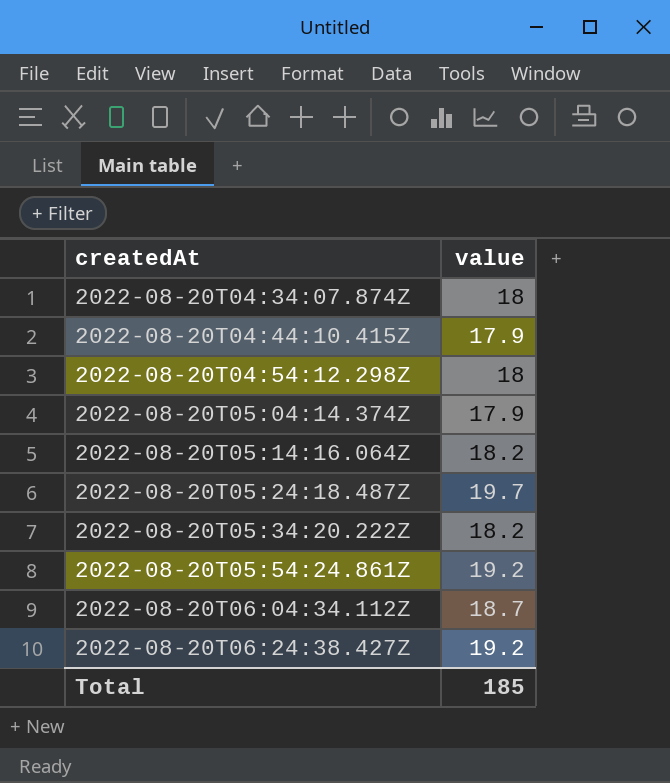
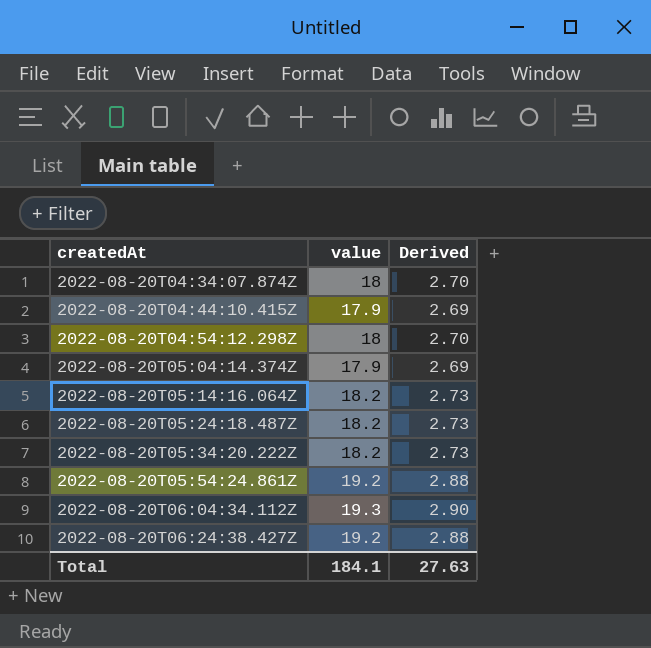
column Derived | formula: none -> [value] * 0.15
2022-08-20T05:24:18.487Z | value: 19.7 -> 18.2
2022-08-20T06:04:34.112Z | value: 18.7 -> 19.3
Total | value: 185 -> 184.1

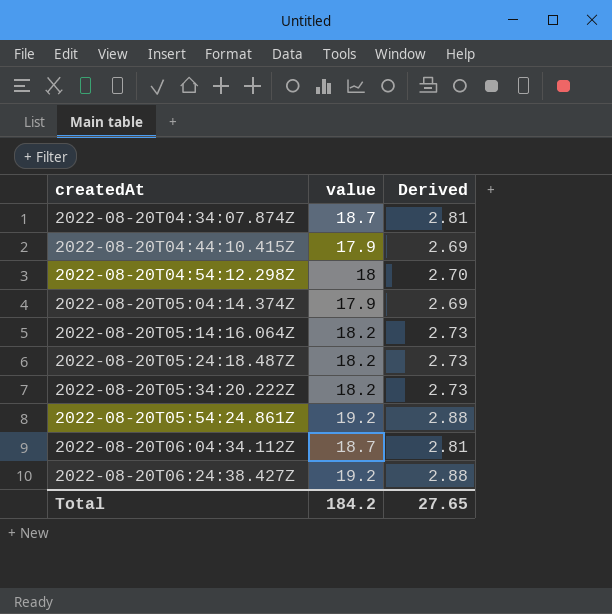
2022-08-20T04:34:07.874Z | value: 18 -> 18.7
2022-08-20T04:34:07.874Z | Derived: 2.70 -> 2.81
2022-08-20T06:04:34.112Z | value: 19.3 -> 18.7
2022-08-20T06:04:34.112Z | Derived: 2.90 -> 2.81
Total | value: 184.1 -> 184.2
Total | Derived: 27.63 -> 27.65

